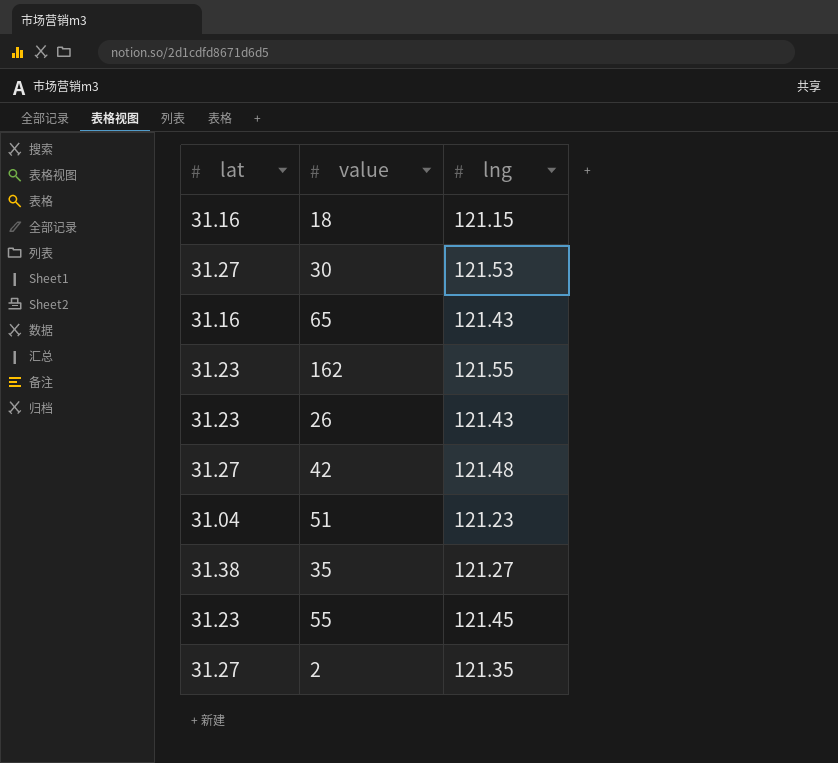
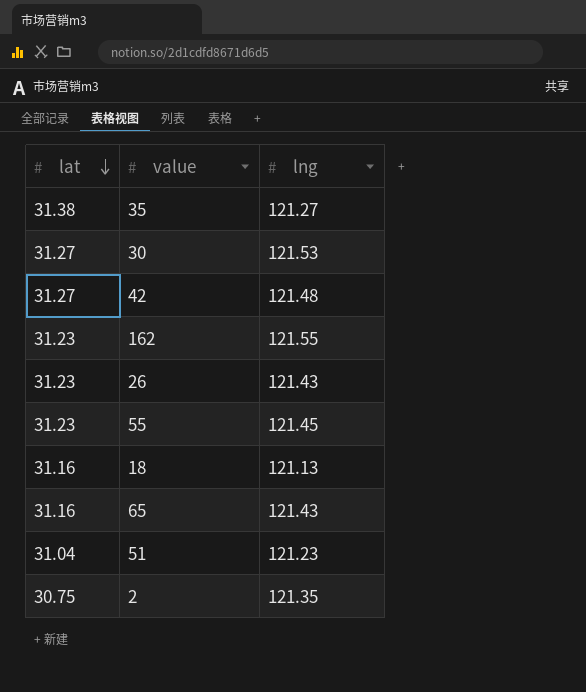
row order: none -> lat descending
18 | lng: 121.15 -> 121.13
2 | lat: 31.27 -> 30.75

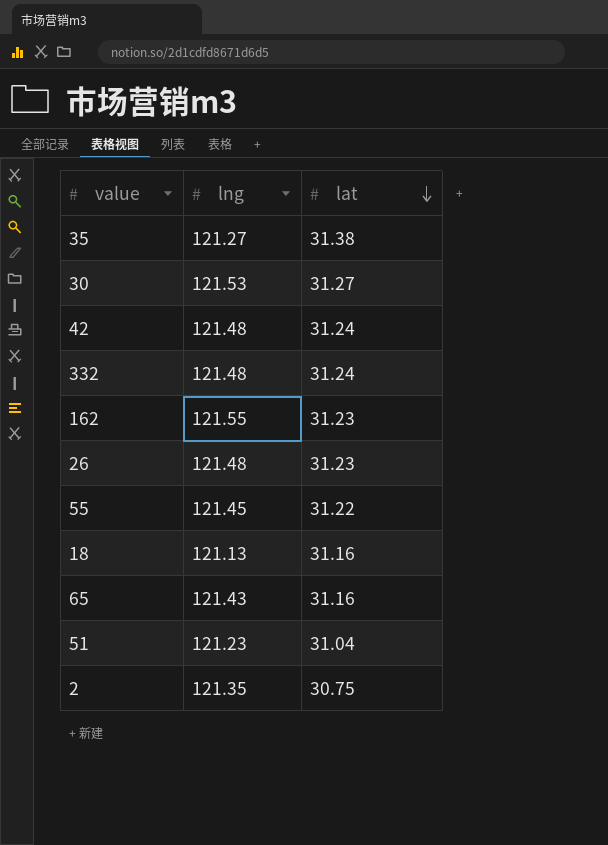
column lat | position: 1 -> 3
42 | lat: 31.27 -> 31.24
row 332: none -> 121.48 | 31.24
26 | lng: 121.43 -> 121.48
55 | lat: 31.23 -> 31.22

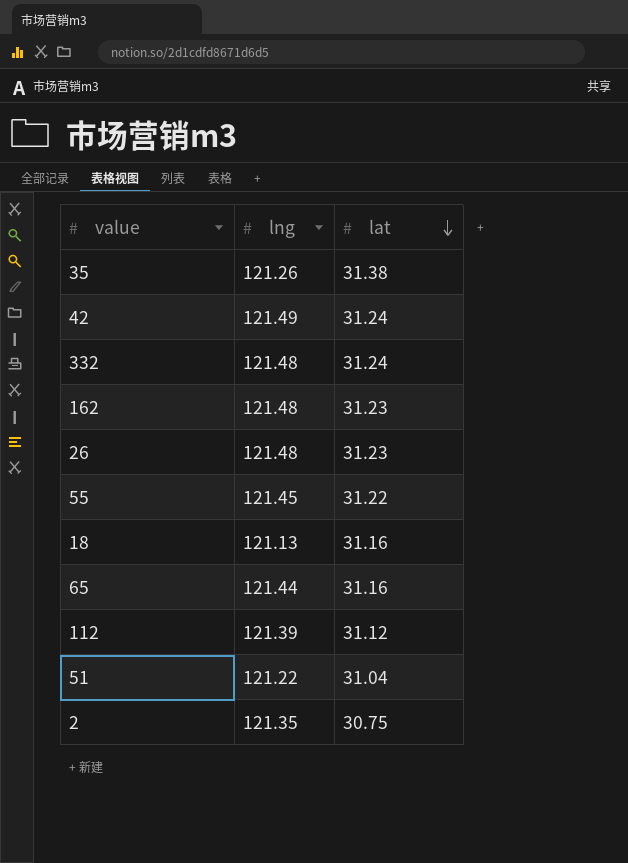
row 30: 121.53 | 31.27 -> none
35 | lng: 121.27 -> 121.26
42 | lng: 121.48 -> 121.49
162 | lng: 121.55 -> 121.48
65 | lng: 121.43 -> 121.44
row 112: none -> 121.39 | 31.12
51 | lng: 121.23 -> 121.22

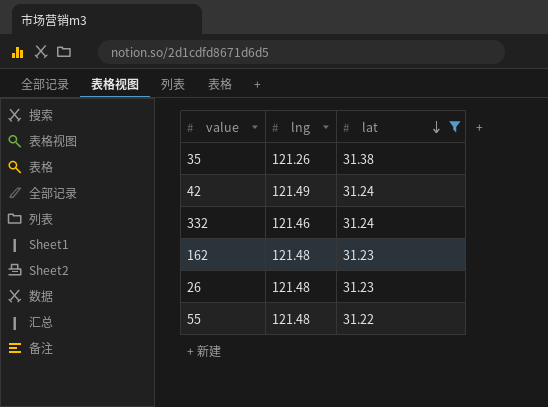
filter: none -> lat >= 31.22
332 | lng: 121.48 -> 121.46
55 | lng: 121.45 -> 121.48

